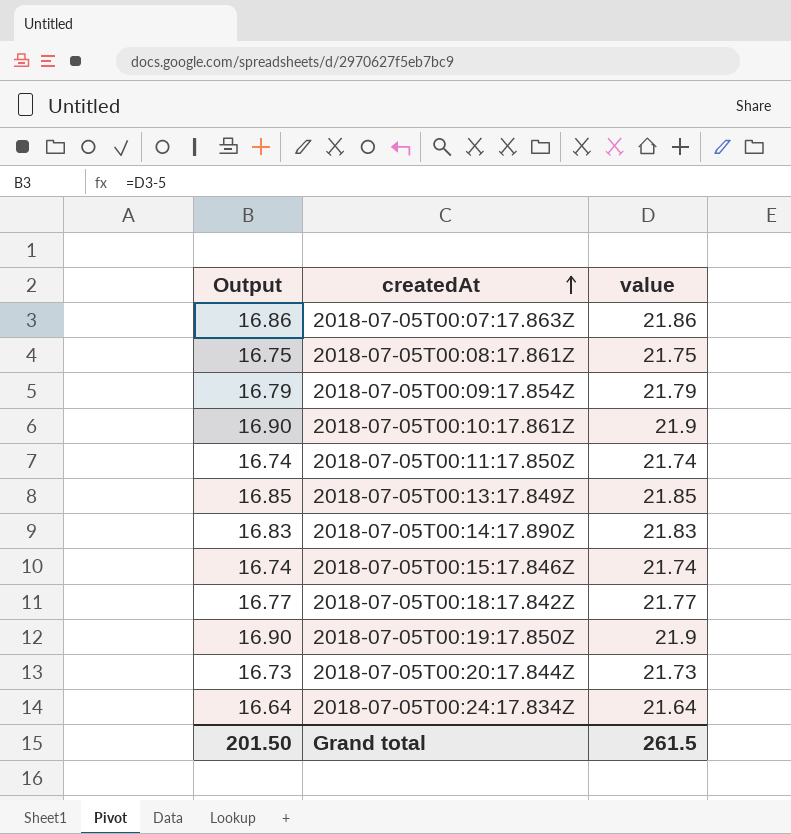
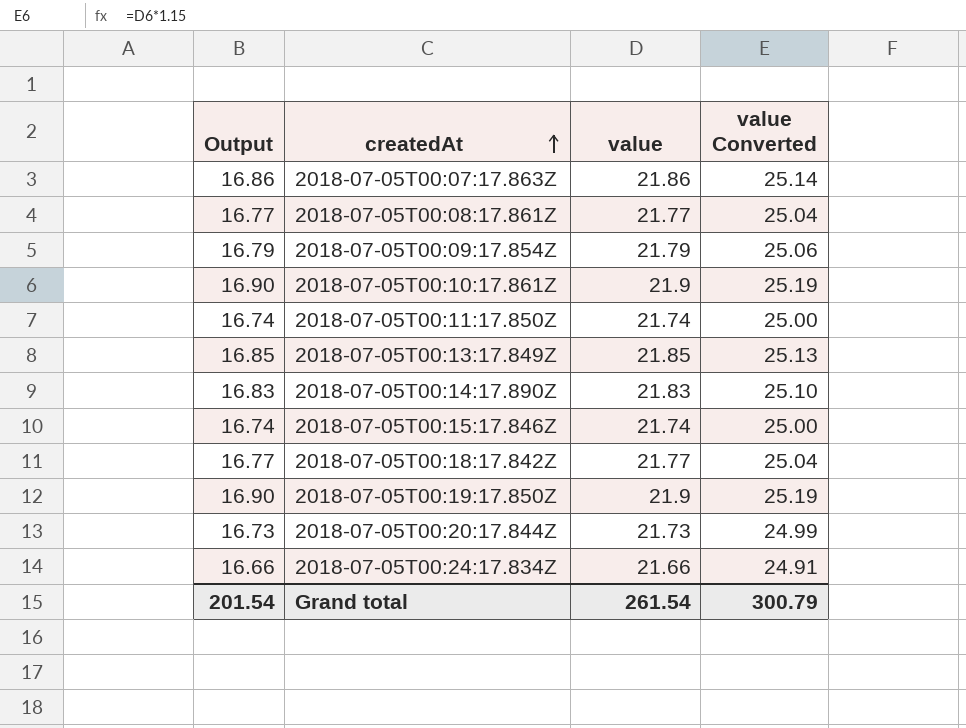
column value Converted | formula: none -> [value] * 1.15
2018-07-05T00:08:17.861Z | Output: 16.75 -> 16.77
2018-07-05T00:08:17.861Z | value: 21.75 -> 21.77
2018-07-05T00:24:17.834Z | Output: 16.64 -> 16.66
2018-07-05T00:24:17.834Z | value: 21.64 -> 21.66
Grand total | Output: 201.50 -> 201.54
Grand total | value: 261.5 -> 261.54

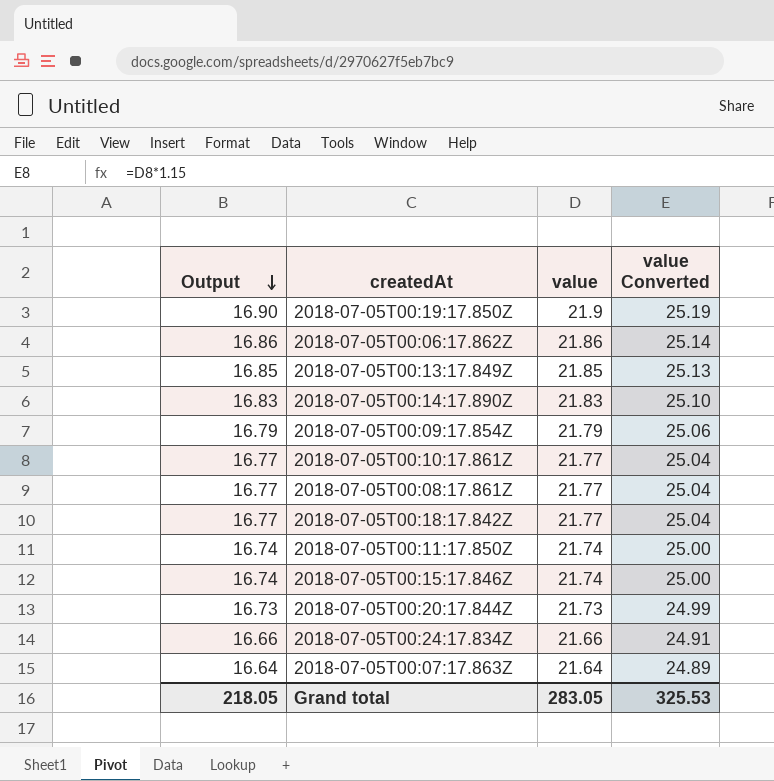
row order: createdAt ascending -> Output descending
row 2018-07-05T00:06:17.862Z: none -> 16.86 | 21.86 | 25.14
2018-07-05T00:10:17.861Z | Output: 16.90 -> 16.77
2018-07-05T00:10:17.861Z | value: 21.9 -> 21.77
2018-07-05T00:10:17.861Z | value Converted: 25.19 -> 25.04
2018-07-05T00:07:17.863Z | Output: 16.86 -> 16.64
2018-07-05T00:07:17.863Z | value: 21.86 -> 21.64
2018-07-05T00:07:17.863Z | value Converted: 25.14 -> 24.89
Grand total | Output: 201.54 -> 218.05
Grand total | value: 261.54 -> 283.05
Grand total | value Converted: 300.79 -> 325.53

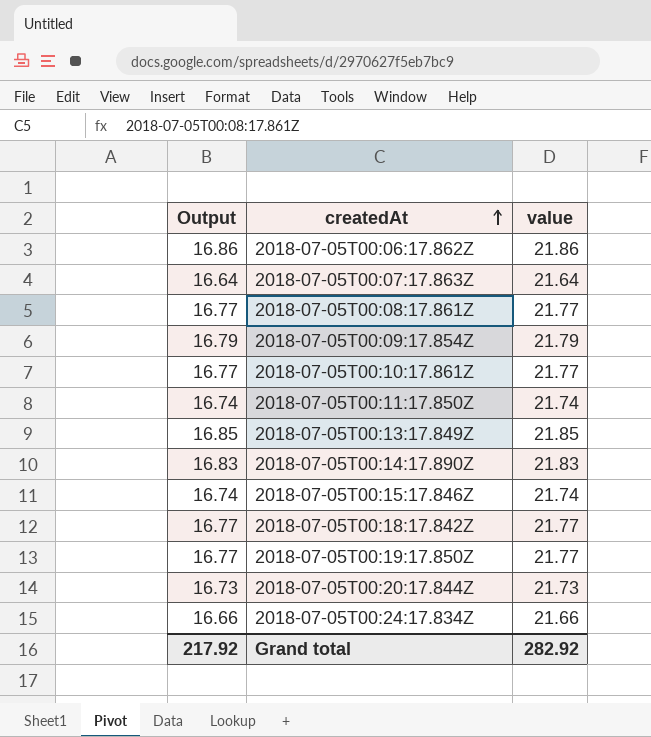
row order: Output descending -> createdAt ascending
column value Converted | formula: [value] * 1.15 -> none
2018-07-05T00:19:17.850Z | Output: 16.90 -> 16.77
2018-07-05T00:19:17.850Z | value: 21.9 -> 21.77
Grand total | Output: 218.05 -> 217.92
Grand total | value: 283.05 -> 282.92

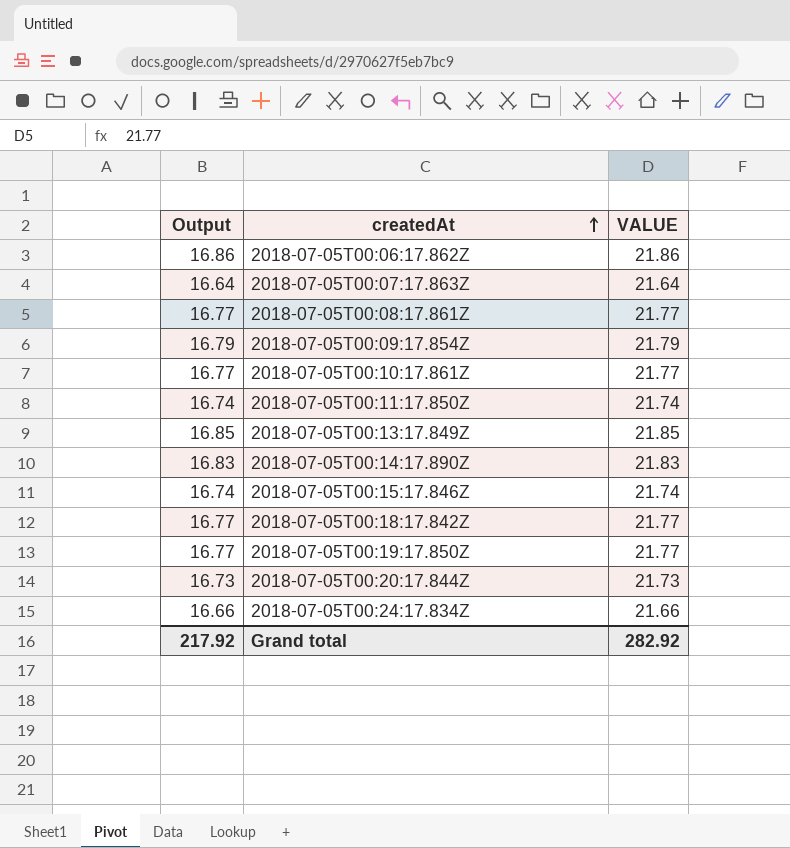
column name: value -> VALUE

